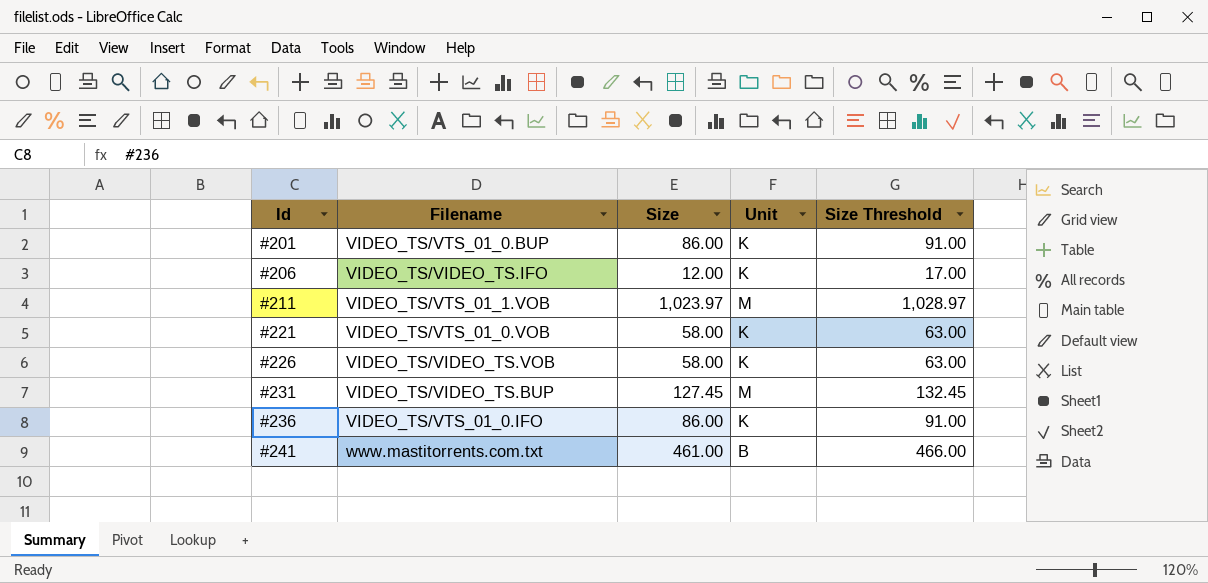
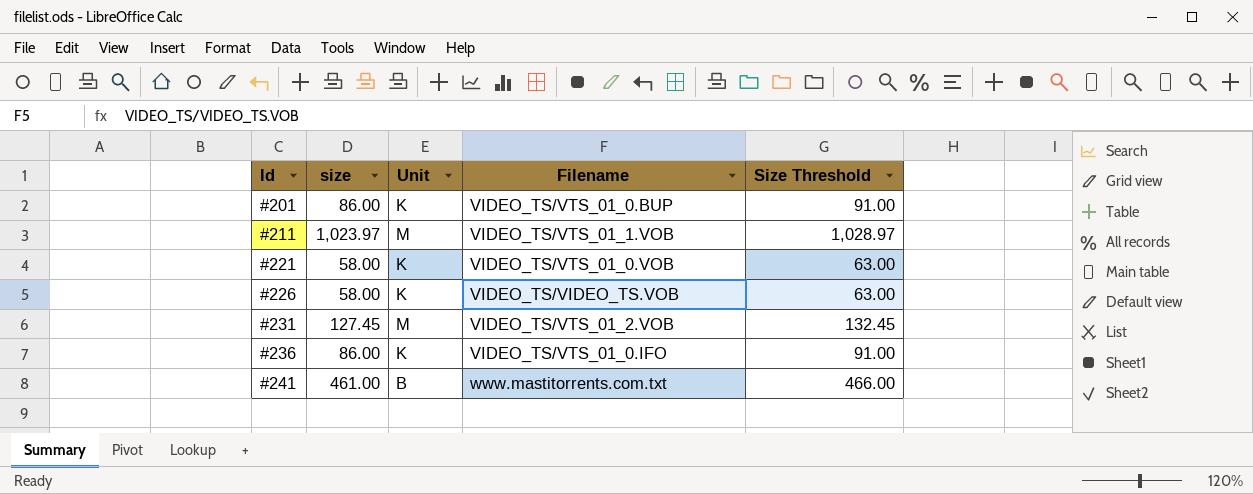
column name: Size -> size
column Filename | position: 2 -> 4
row #206: VIDEO_TS/VIDEO_TS.IFO | 12.00 | K | 17.00 -> none
#231 | Filename: VIDEO_TS/VIDEO_TS.BUP -> VIDEO_TS/VTS_01_2.VOB

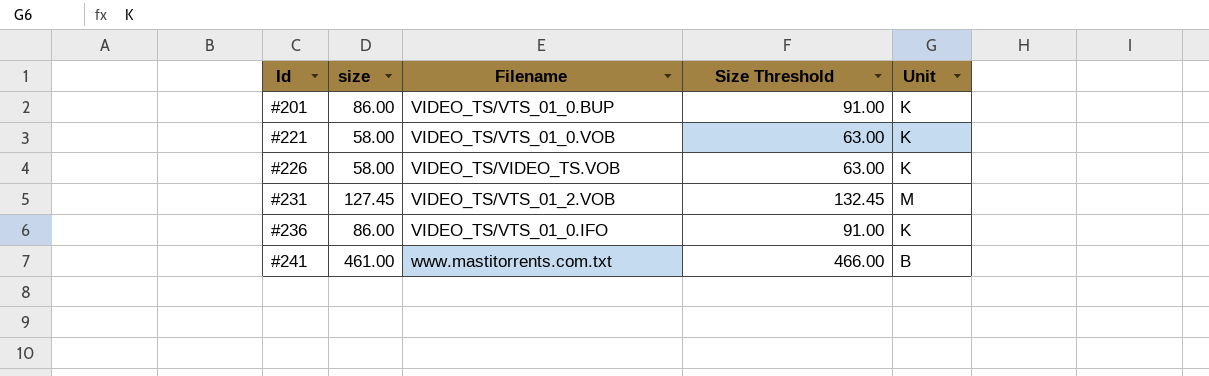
column Unit | position: 3 -> 5
row #211: 1,023.97 | M | VIDEO_TS/VTS_01_1.VOB | 1,028.97 -> none

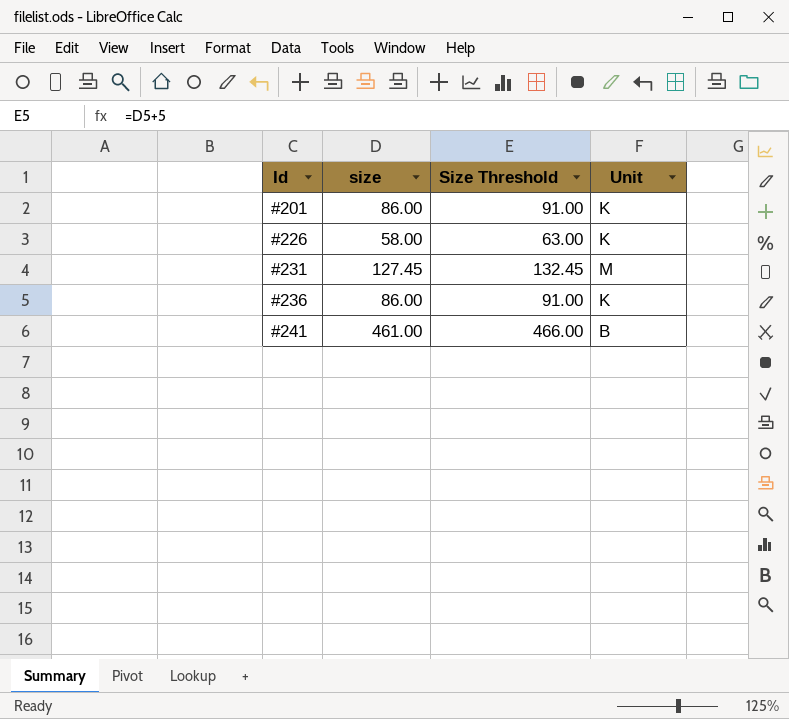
column Filename | position: 3 -> none
row #221: 58.00 | VIDEO_TS/VTS_01_0.VOB | 63.00 | K -> none

